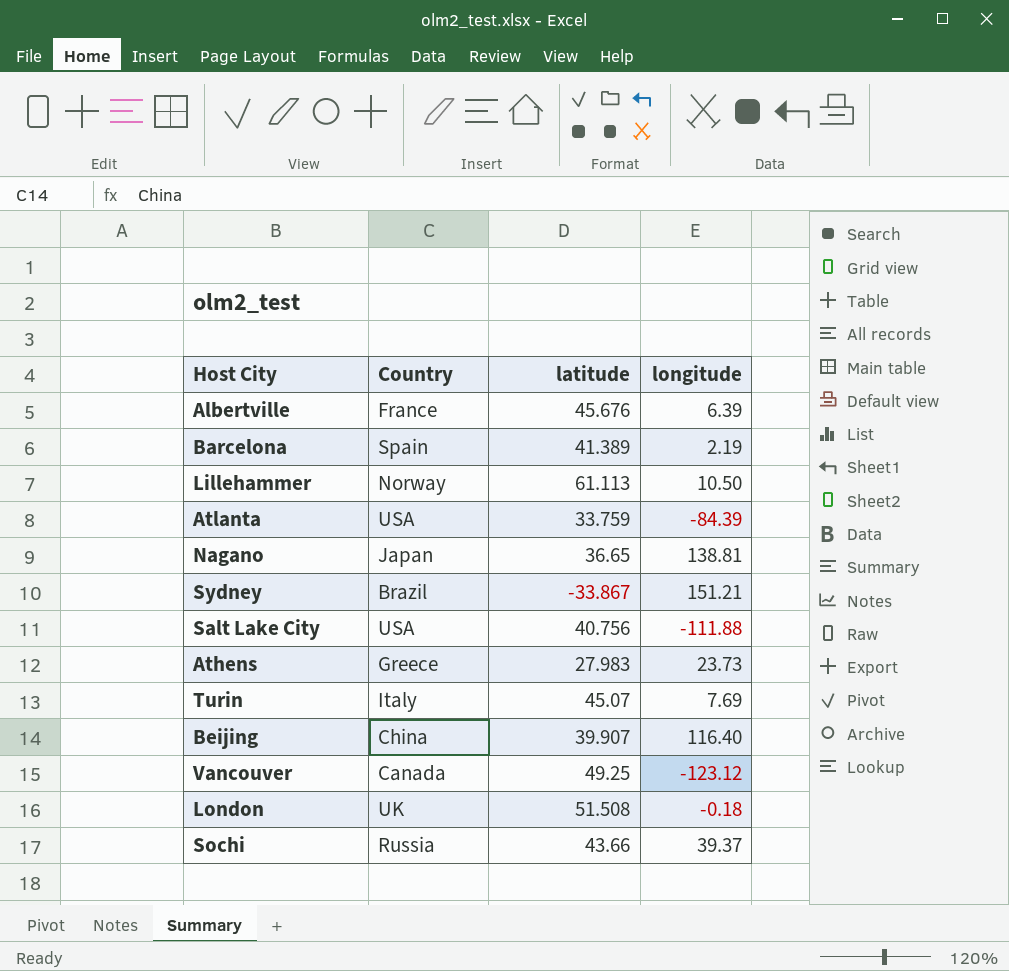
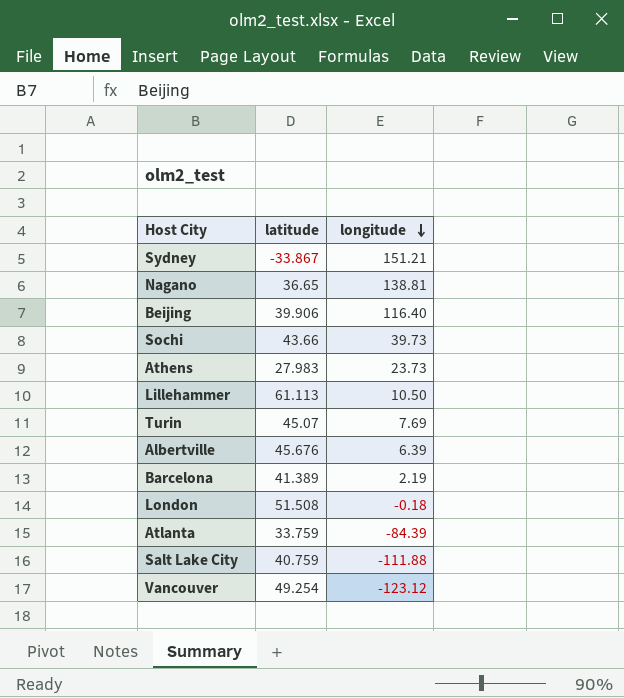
row order: none -> longitude descending
column Country | position: 2 -> none
Beijing | latitude: 39.907 -> 39.906
Sochi | longitude: 39.37 -> 39.73
Salt Lake City | latitude: 40.756 -> 40.759
Vancouver | latitude: 49.25 -> 49.254

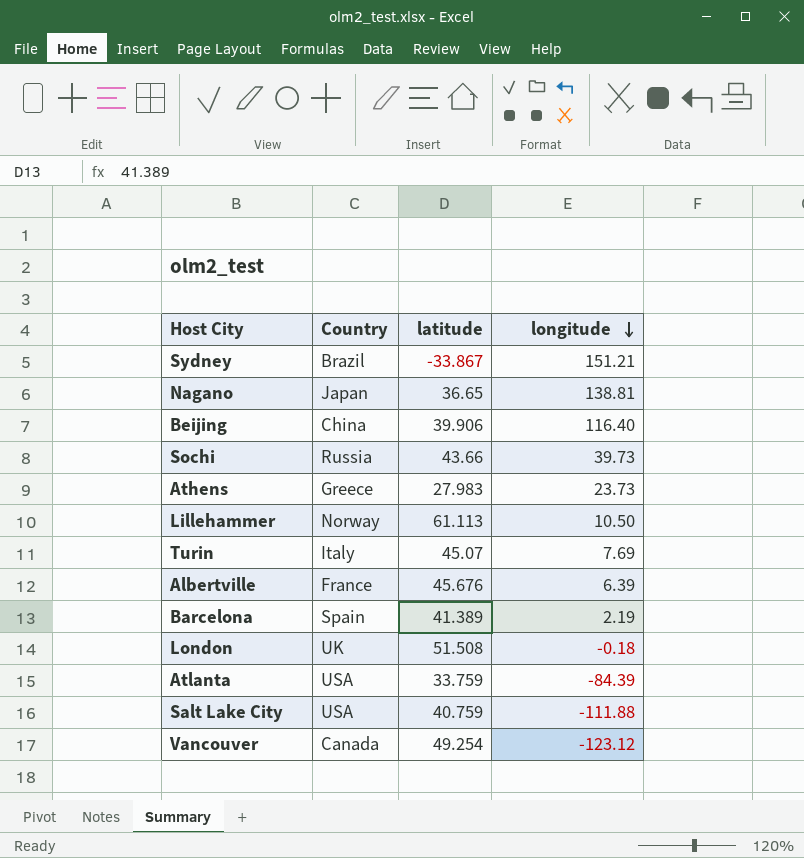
column Country | position: none -> 2

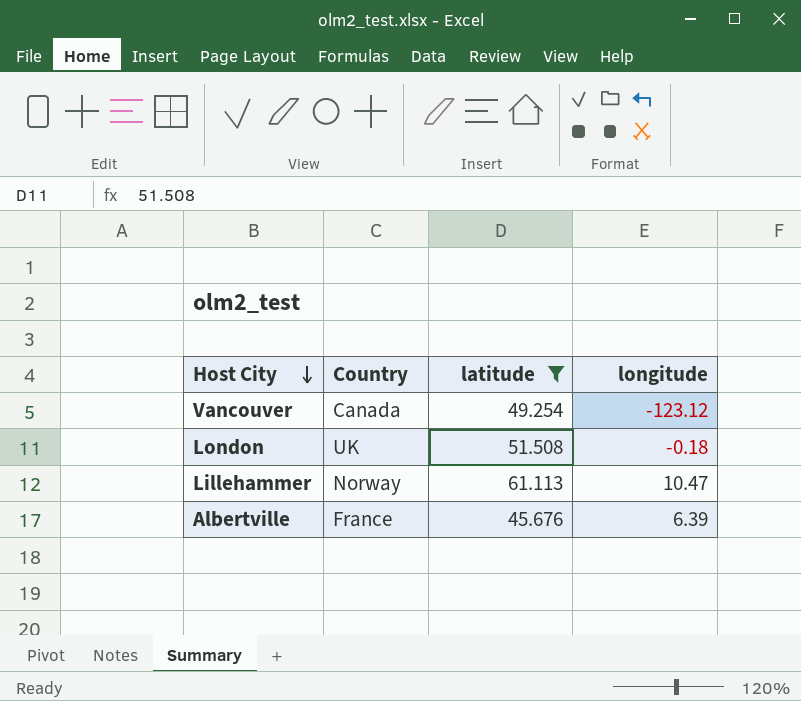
filter: none -> latitude >= 45.676
row order: longitude descending -> Host City descending
Lillehammer | longitude: 10.50 -> 10.47

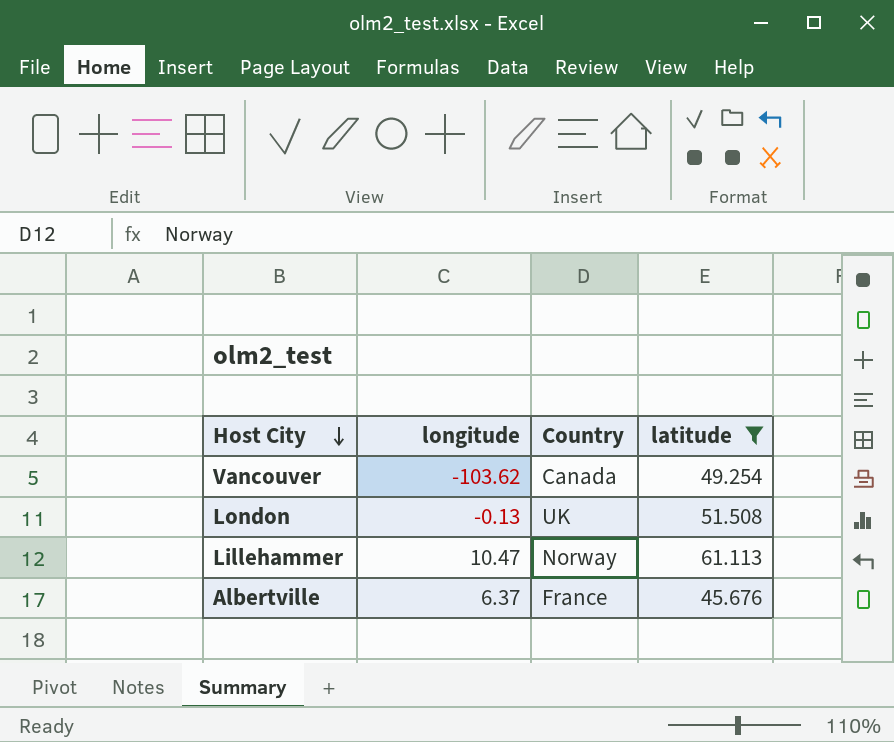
column longitude | position: 4 -> 2
Vancouver | longitude: -123.12 -> -103.62
London | longitude: -0.18 -> -0.13
Albertville | longitude: 6.39 -> 6.37

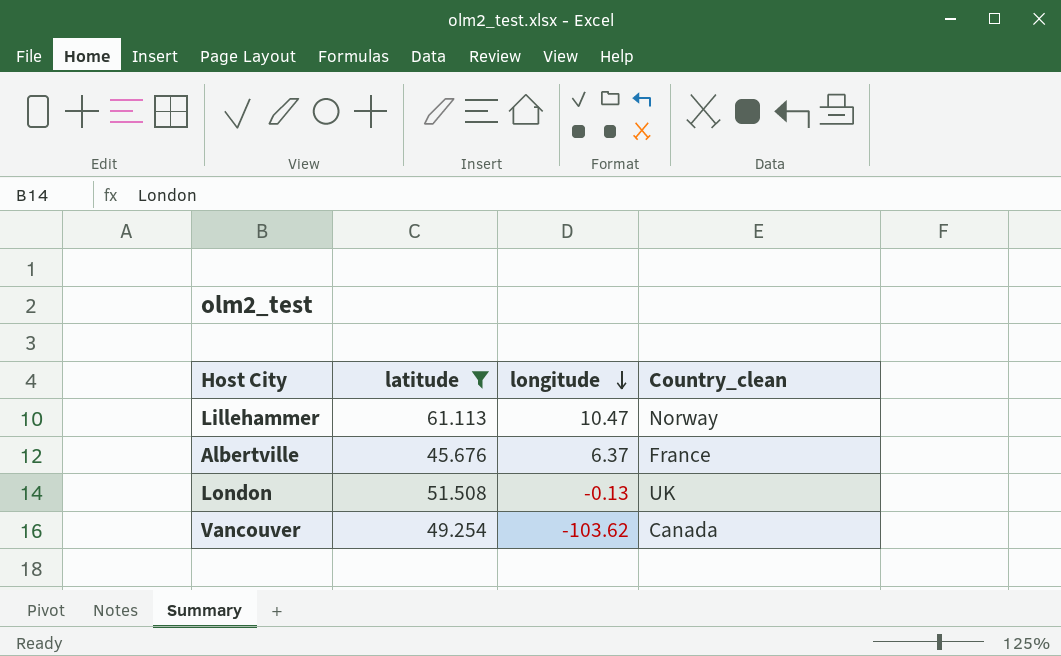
row order: Host City descending -> longitude descending
column latitude | position: 4 -> 2
column name: Country -> Country_clean

